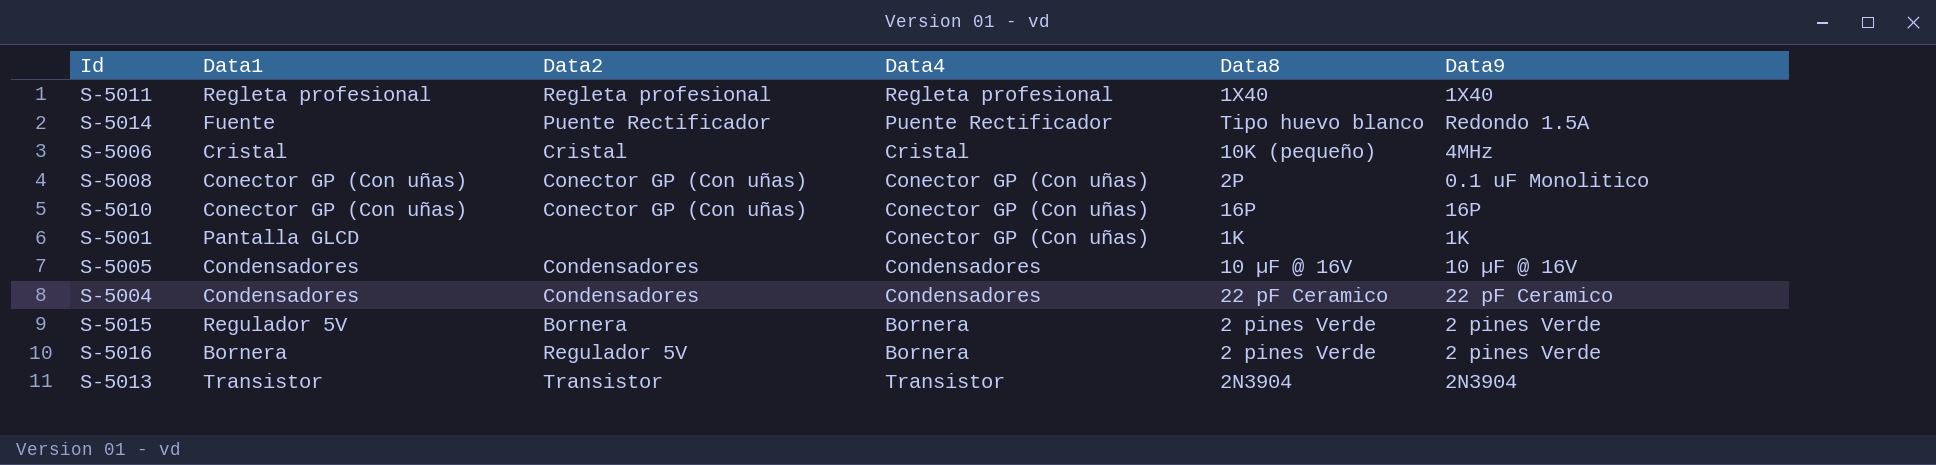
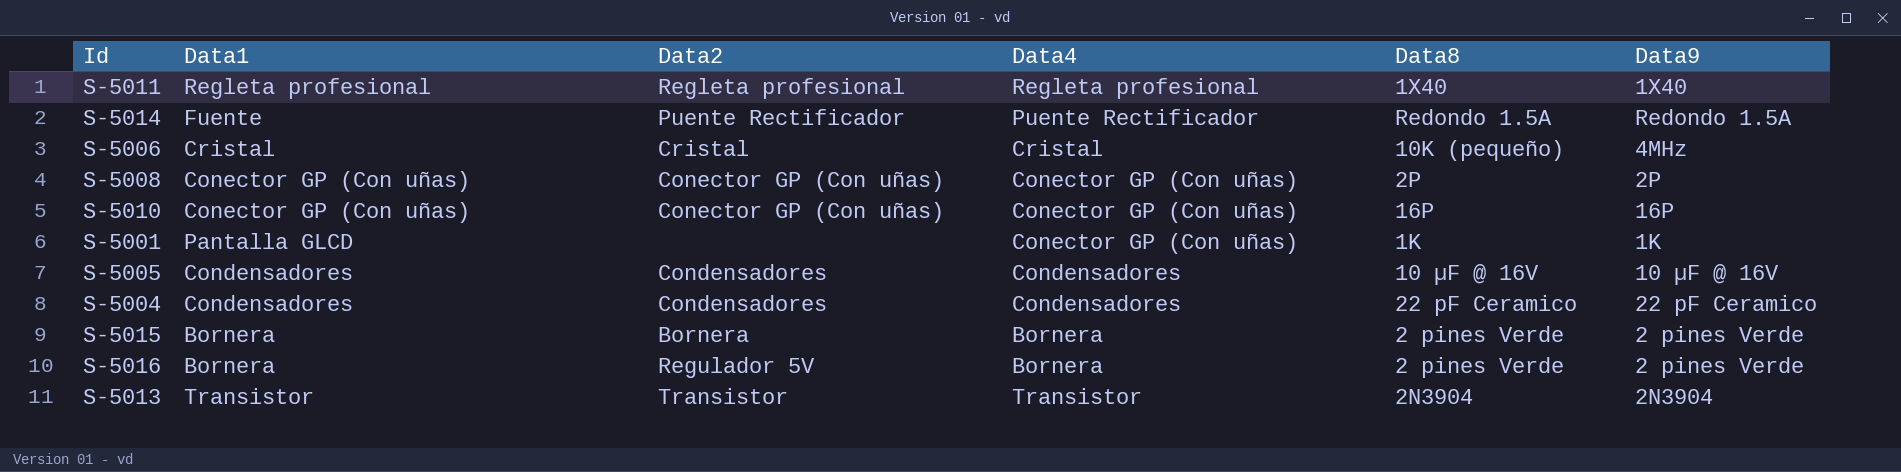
S-5014 | Data8: Tipo huevo blanco -> Redondo 1.5A
S-5008 | Data9: 0.1 uF Monolitico -> 2P
S-5015 | Data1: Regulador 5V -> Bornera

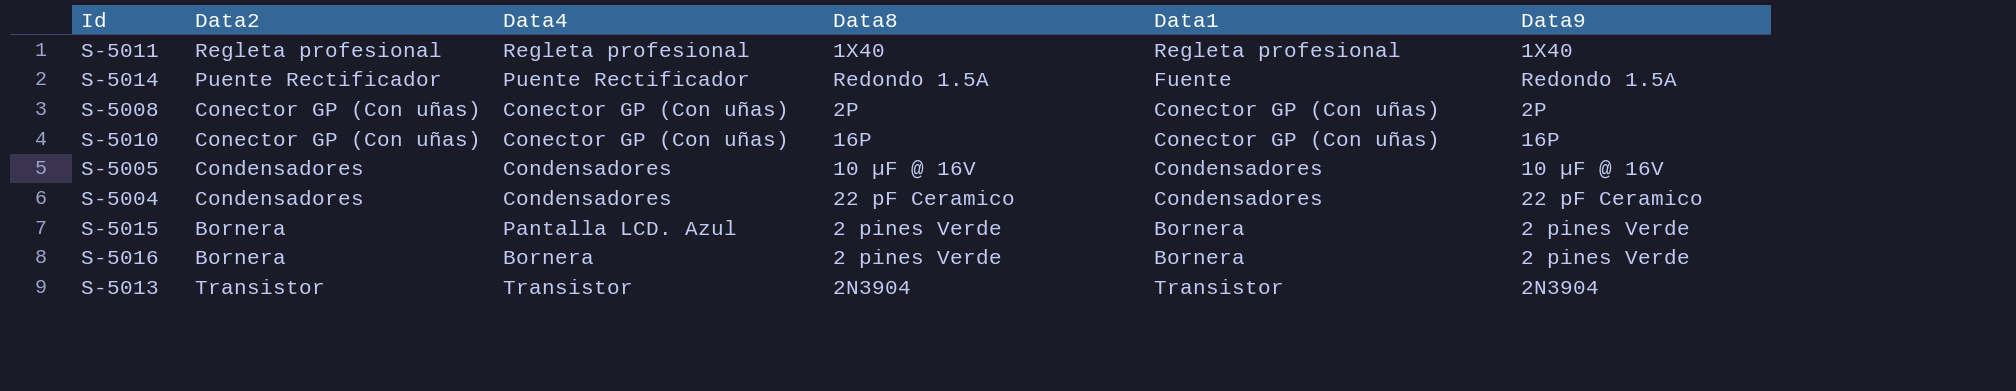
column Data1 | position: 2 -> 5
row S-5006: Cristal | Cristal | Cristal | 10K (pequeño) | 4MHz -> none
row S-5001: Pantalla GLCD | none | Conector GP (Con uñas) | 1K | 1K -> none
S-5015 | Data4: Bornera -> Pantalla LCD. Azul
S-5016 | Data2: Regulador 5V -> Bornera

